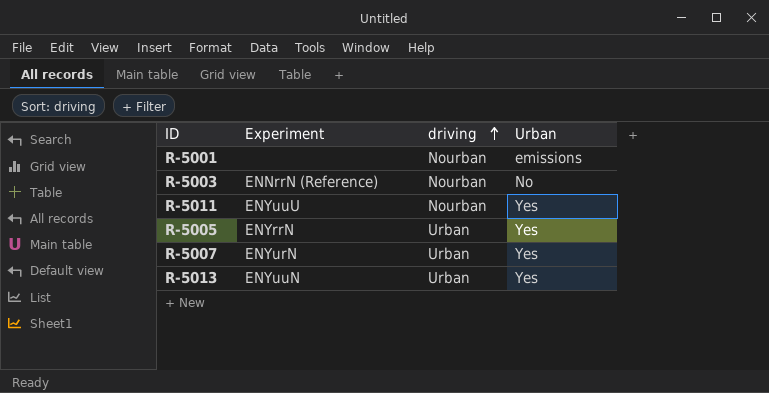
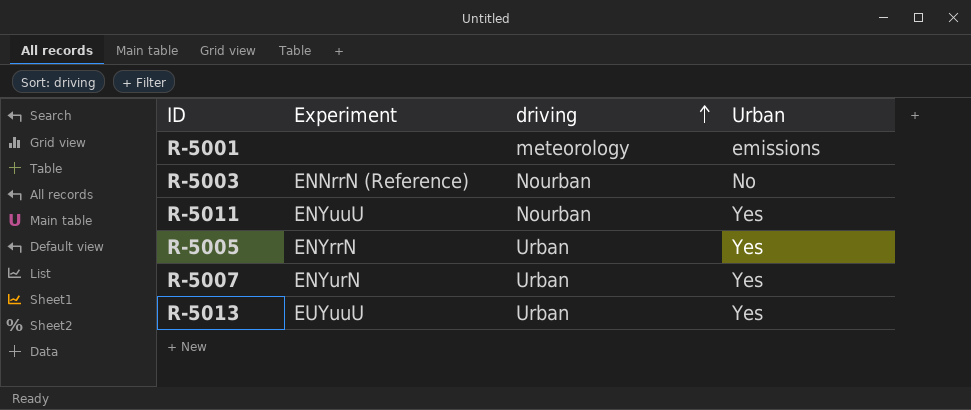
R-5001 | driving: Nourban -> meteorology
R-5013 | Experiment: ENYuuN -> EUYuuU

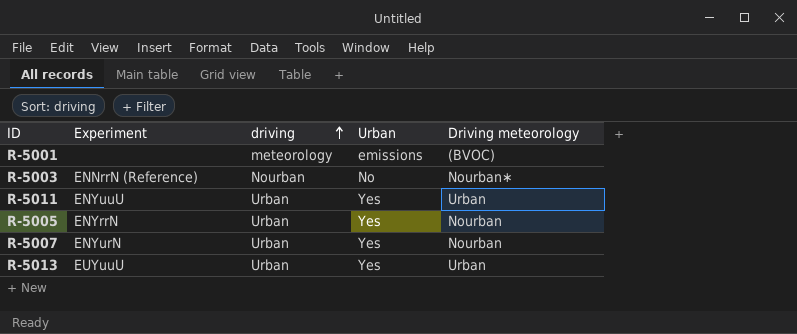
column Driving meteorology | position: none -> 5
R-5011 | driving: Nourban -> Urban

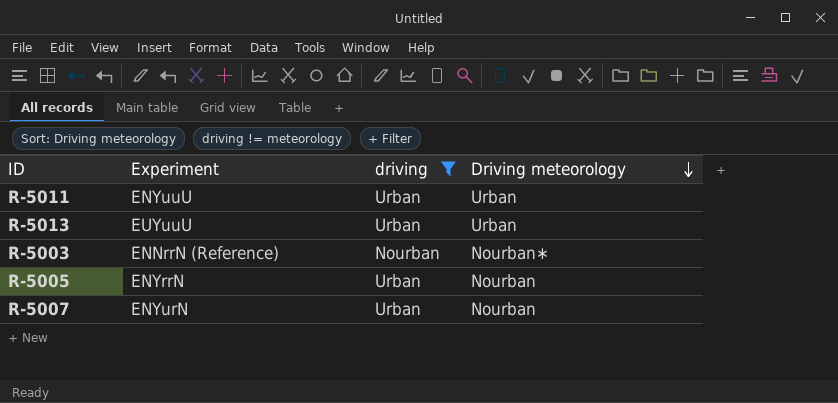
filter: none -> driving != meteorology
row order: driving ascending -> Driving meteorology descending
column Urban | position: 4 -> none

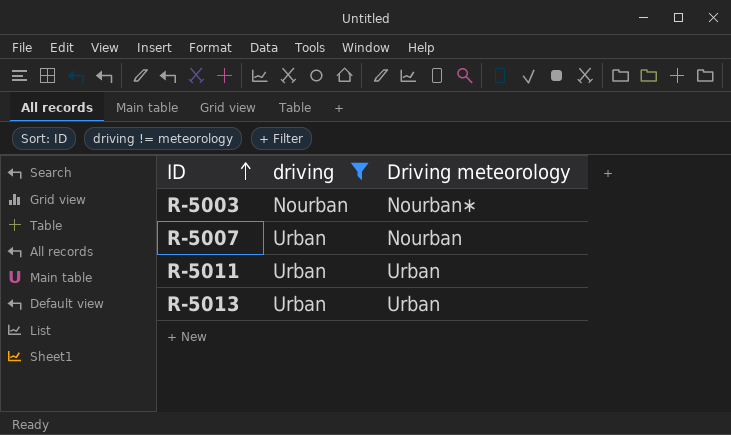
row order: Driving meteorology descending -> ID ascending
column Experiment | position: 2 -> none
row R-5005: ENYrrN | Urban | Nourban -> none

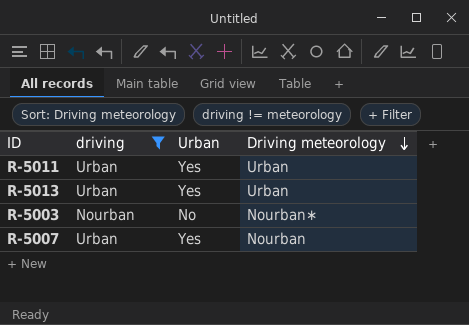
row order: ID ascending -> Driving meteorology descending
column Urban | position: none -> 3

